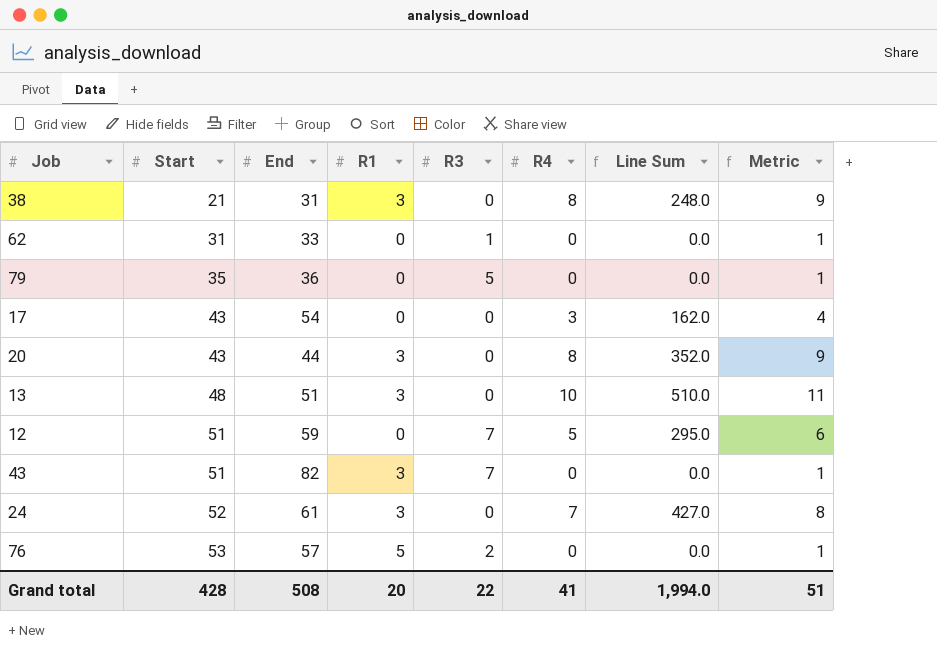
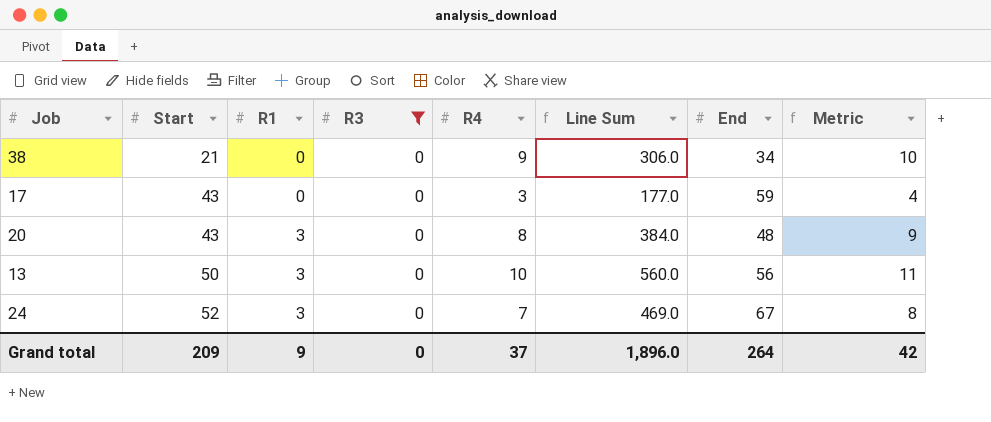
filter: none -> R3 = 0
column End | position: 3 -> 7
38 | R1: 3 -> 0
38 | R4: 8 -> 9
38 | Line Sum: 248.0 -> 306.0
38 | End: 31 -> 34
38 | Metric: 9 -> 10
17 | Line Sum: 162.0 -> 177.0
17 | End: 54 -> 59
20 | Line Sum: 352.0 -> 384.0
20 | End: 44 -> 48
13 | Start: 48 -> 50
13 | Line Sum: 510.0 -> 560.0
13 | End: 51 -> 56
24 | Line Sum: 427.0 -> 469.0
24 | End: 61 -> 67
Grand total | Start: 428 -> 209
Grand total | R1: 20 -> 9
Grand total | R3: 22 -> 0
Grand total | R4: 41 -> 37
Grand total | Line Sum: 1,994.0 -> 1,896.0
Grand total | End: 508 -> 264
Grand total | Metric: 51 -> 42

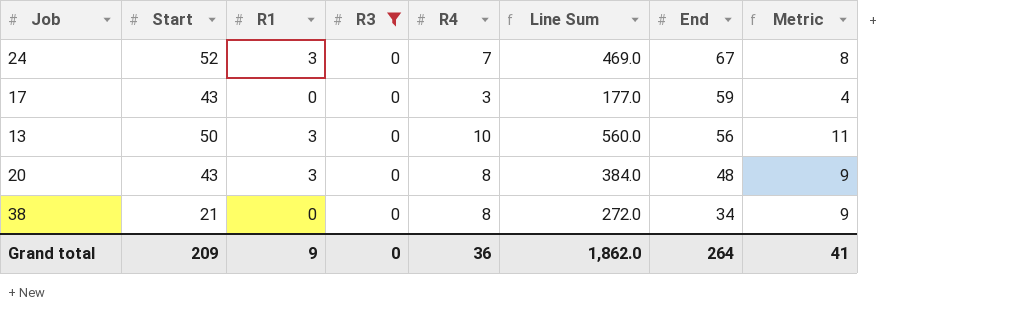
row order: Start ascending -> End descending
38 | R4: 9 -> 8
38 | Line Sum: 306.0 -> 272.0
38 | Metric: 10 -> 9
Grand total | R4: 37 -> 36
Grand total | Line Sum: 1,896.0 -> 1,862.0
Grand total | Metric: 42 -> 41

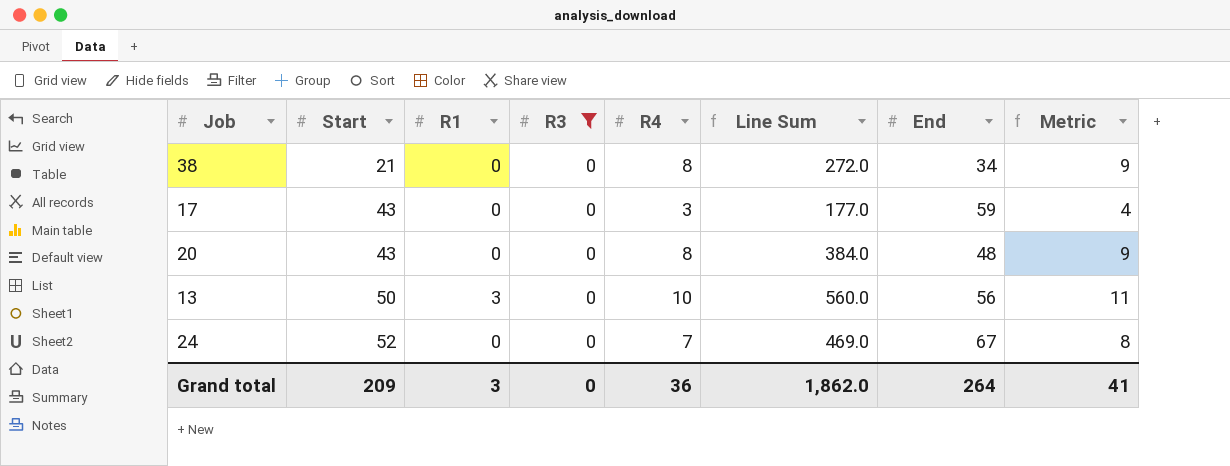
row order: End descending -> Start ascending
20 | R1: 3 -> 0
24 | R1: 3 -> 0
Grand total | R1: 9 -> 3

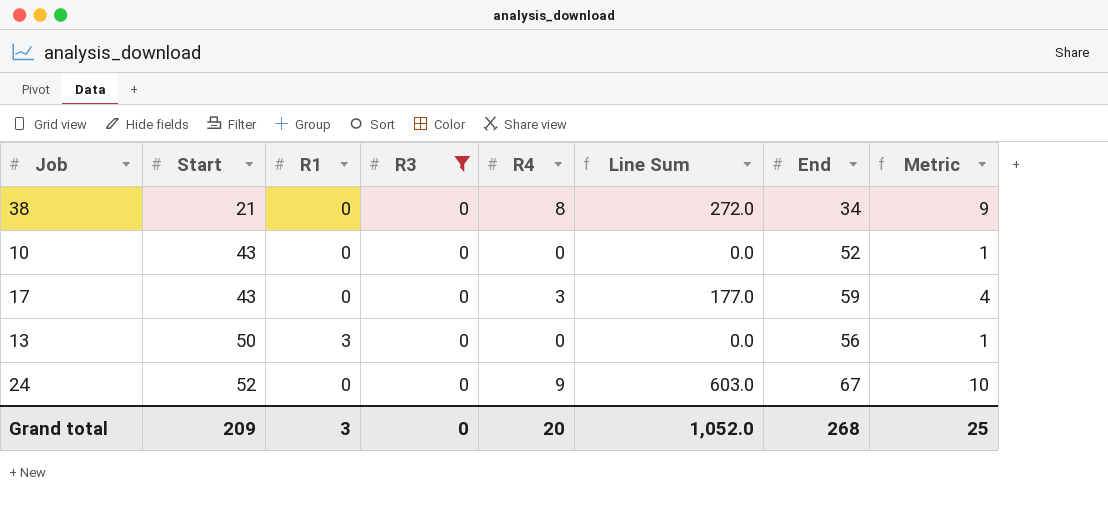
row 20: 43 | 0 | 0 | 8 | 384.0 | 48 | 9 -> none
row 10: none -> 43 | 0 | 0 | 0 | 0.0 | 52 | 1
13 | R4: 10 -> 0
13 | Line Sum: 560.0 -> 0.0
13 | Metric: 11 -> 1
24 | R4: 7 -> 9
24 | Line Sum: 469.0 -> 603.0
24 | Metric: 8 -> 10
Grand total | R4: 36 -> 20
Grand total | Line Sum: 1,862.0 -> 1,052.0
Grand total | End: 264 -> 268
Grand total | Metric: 41 -> 25

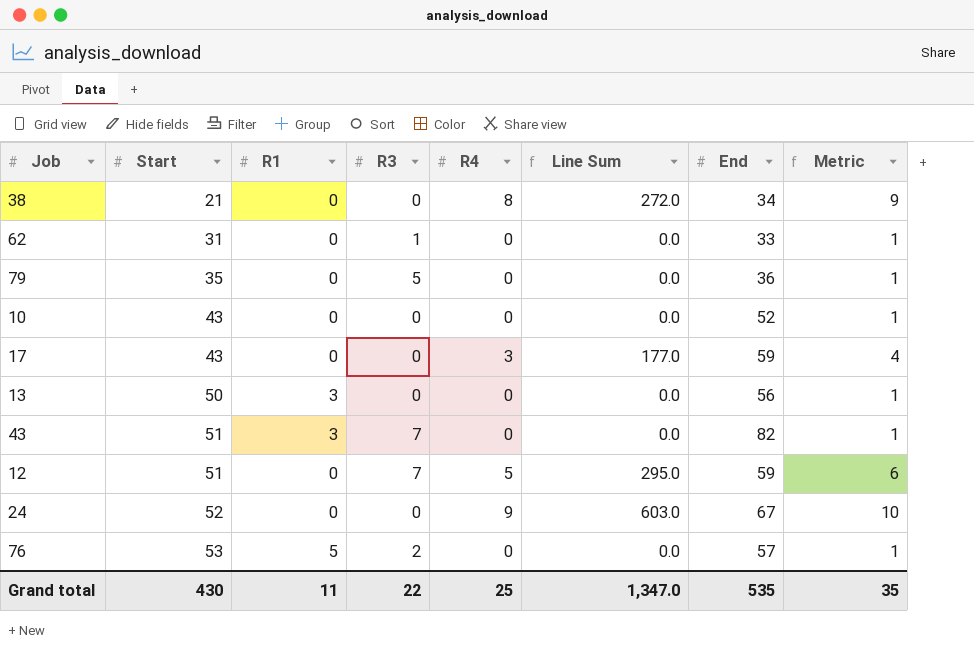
filter: R3 = 0 -> none
Grand total | Start: 209 -> 430
Grand total | R1: 3 -> 11
Grand total | R3: 0 -> 22
Grand total | R4: 20 -> 25
Grand total | Line Sum: 1,052.0 -> 1,347.0
Grand total | End: 268 -> 535
Grand total | Metric: 25 -> 35

